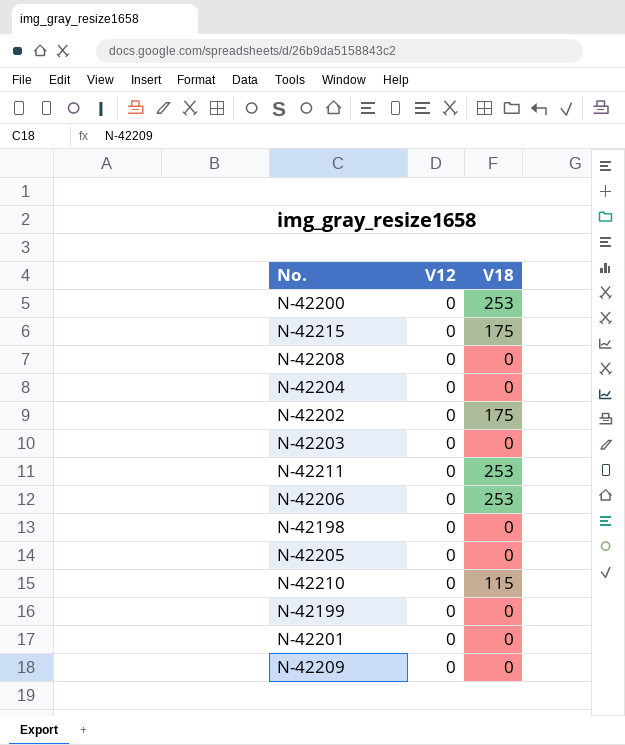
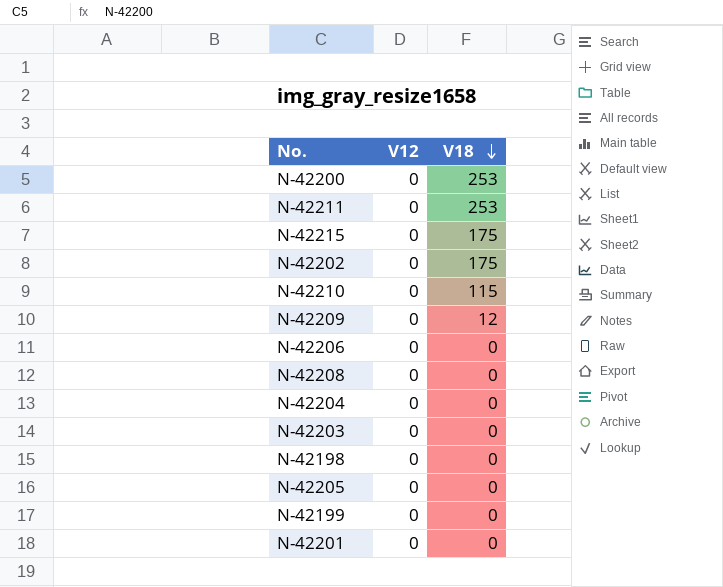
row order: none -> V18 descending
N-42209 | V18: 0 -> 12
N-42206 | V18: 253 -> 0

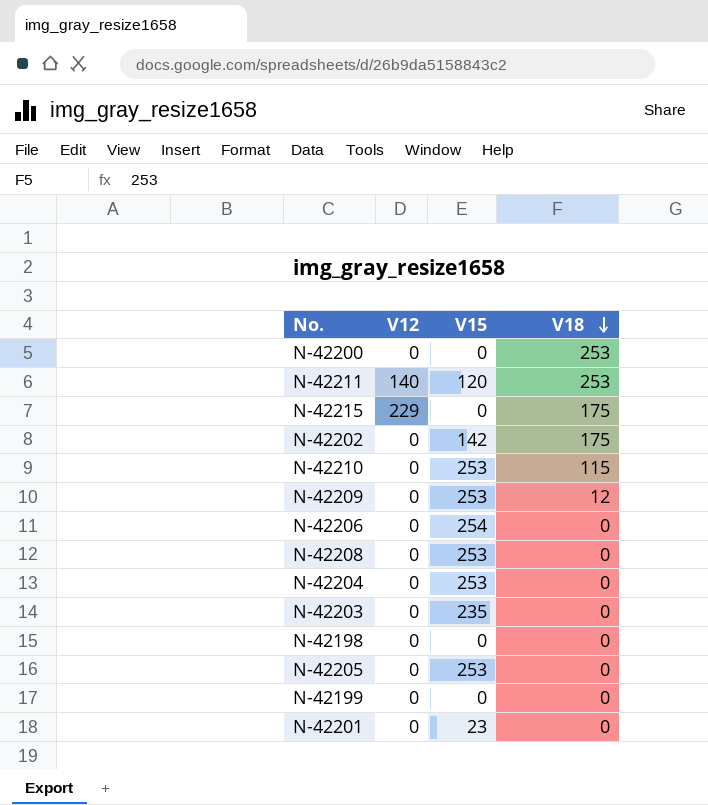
column V15 | position: none -> 3
N-42211 | V12: 0 -> 140
N-42215 | V12: 0 -> 229

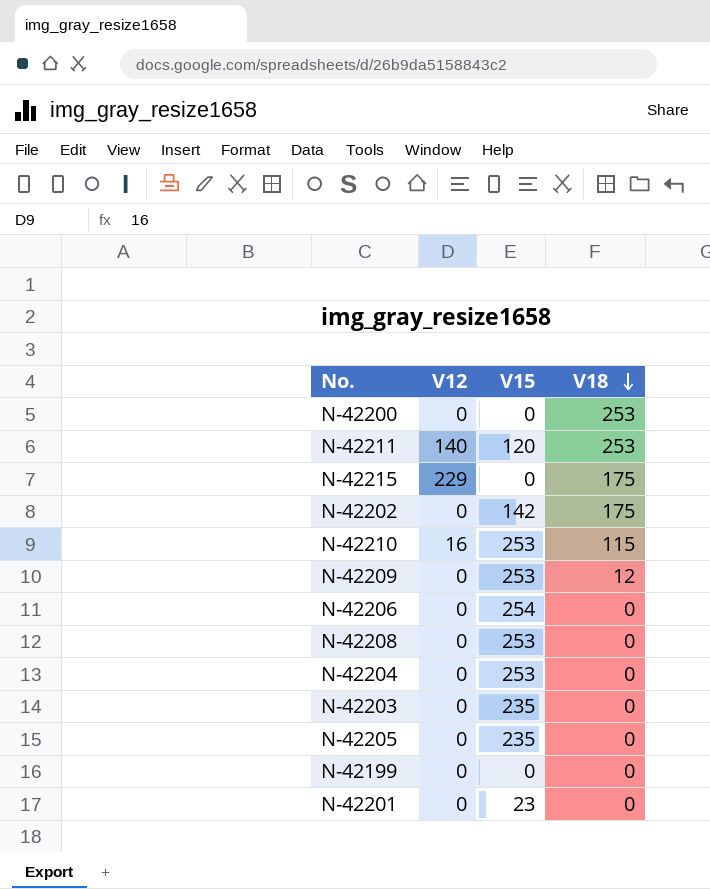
row N-42198: 0 | 0 | 0 -> none
N-42210 | V12: 0 -> 16
N-42205 | V15: 253 -> 235

